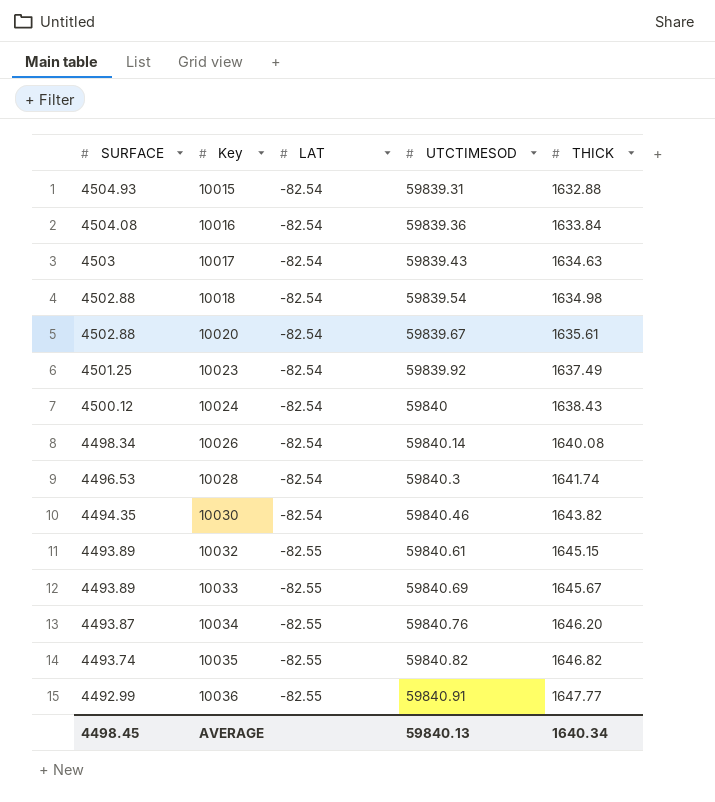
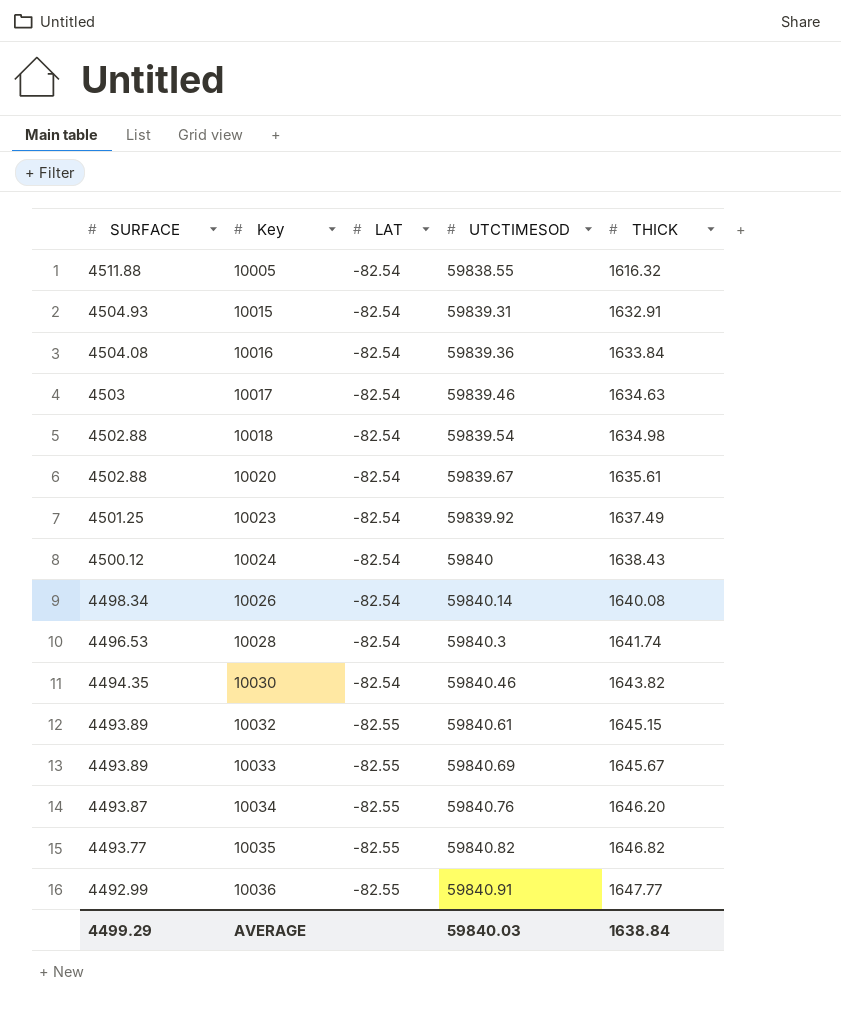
row 10005: none -> 4511.88 | -82.54 | 59838.55 | 1616.32
10015 | THICK: 1632.88 -> 1632.91
10017 | UTCTIMESOD: 59839.43 -> 59839.46
10035 | SURFACE: 4493.74 -> 4493.77
AVERAGE | SURFACE: 4498.45 -> 4499.29
AVERAGE | UTCTIMESOD: 59840.13 -> 59840.03
AVERAGE | THICK: 1640.34 -> 1638.84

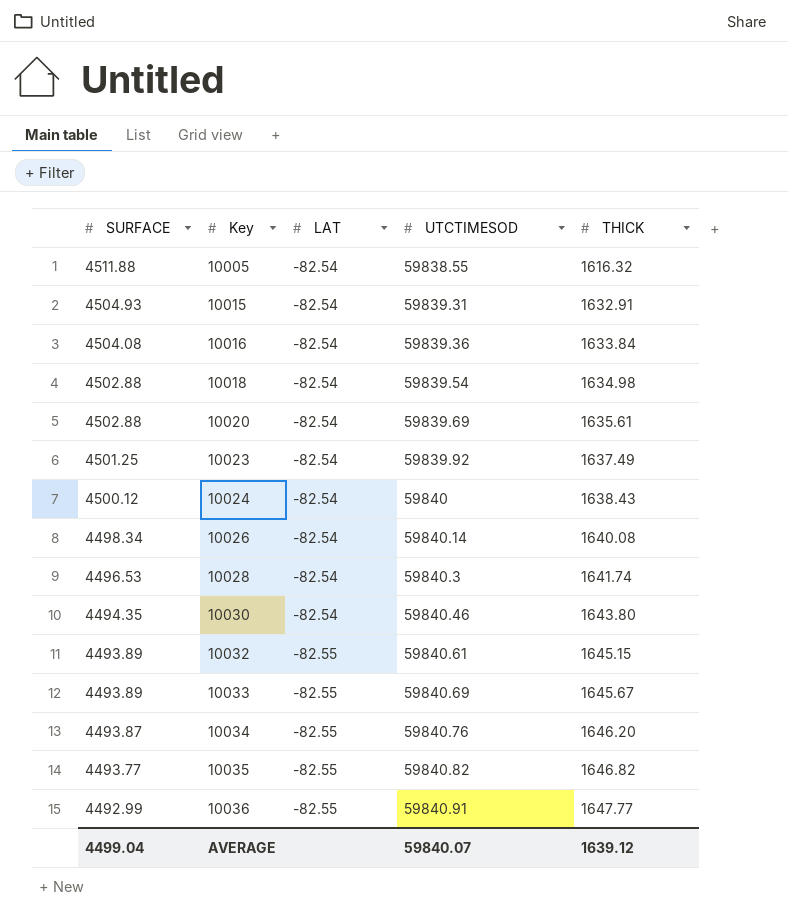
row 10017: 4503 | -82.54 | 59839.46 | 1634.63 -> none
10020 | UTCTIMESOD: 59839.67 -> 59839.69
10030 | THICK: 1643.82 -> 1643.80
AVERAGE | SURFACE: 4499.29 -> 4499.04
AVERAGE | UTCTIMESOD: 59840.03 -> 59840.07
AVERAGE | THICK: 1638.84 -> 1639.12

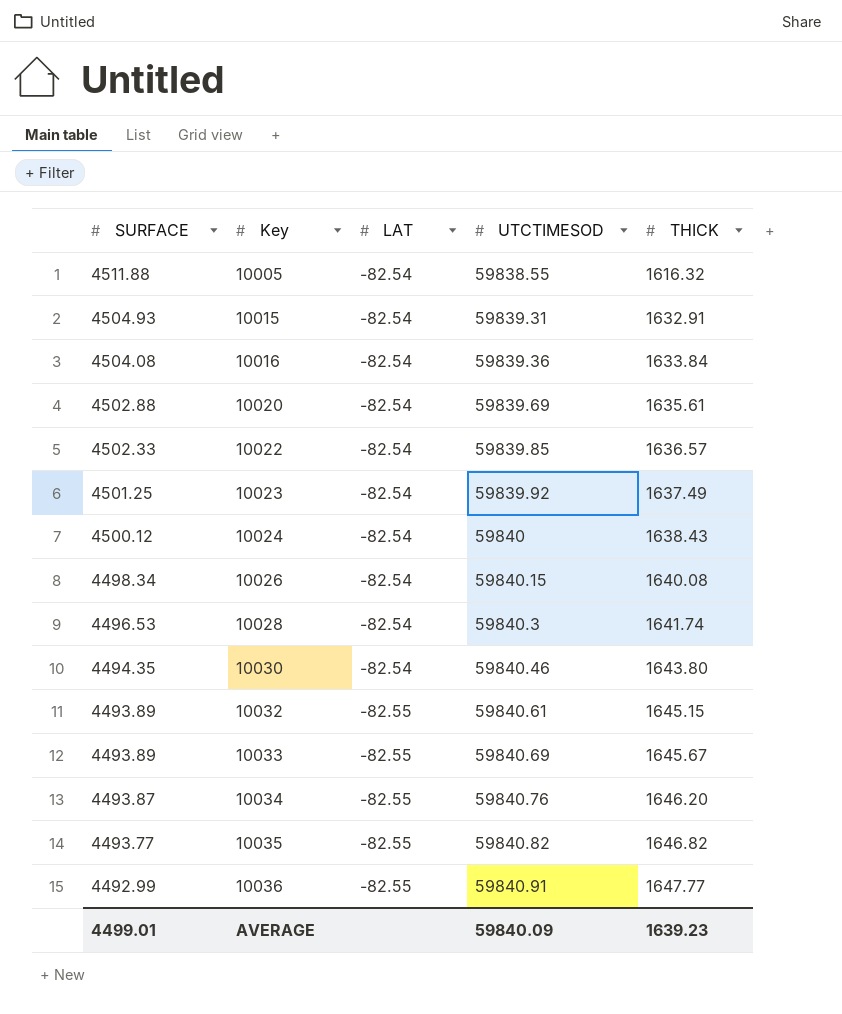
row 10018: 4502.88 | -82.54 | 59839.54 | 1634.98 -> none
row 10022: none -> 4502.33 | -82.54 | 59839.85 | 1636.57
10026 | UTCTIMESOD: 59840.14 -> 59840.15
AVERAGE | SURFACE: 4499.04 -> 4499.01
AVERAGE | UTCTIMESOD: 59840.07 -> 59840.09
AVERAGE | THICK: 1639.12 -> 1639.23

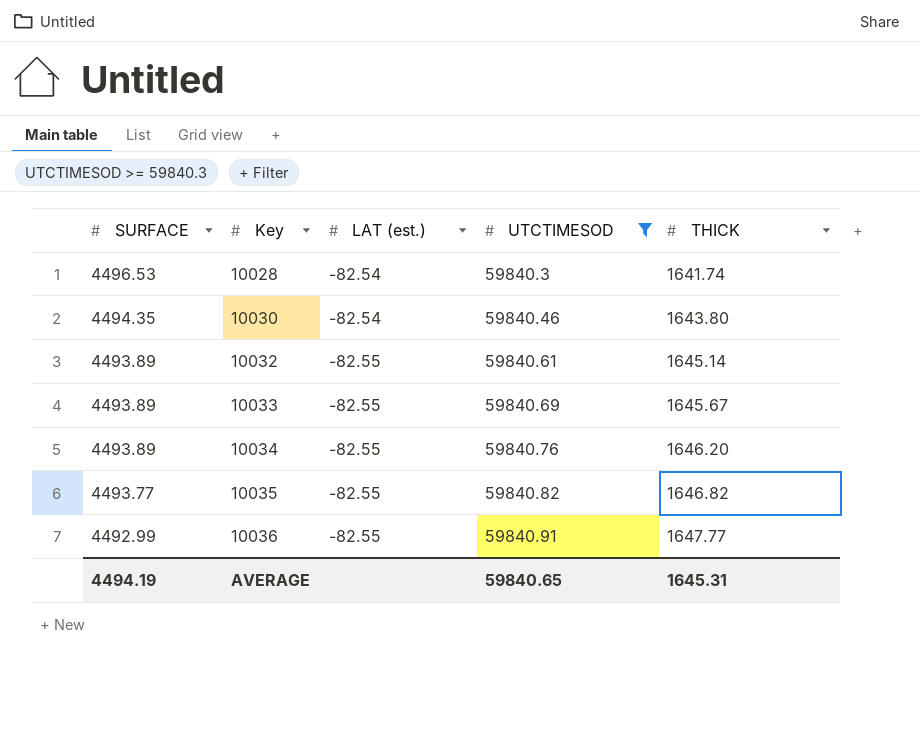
filter: none -> UTCTIMESOD >= 59840.3
column name: LAT -> LAT (est.)
10032 | THICK: 1645.15 -> 1645.14
10034 | SURFACE: 4493.87 -> 4493.89
AVERAGE | SURFACE: 4499.01 -> 4494.19
AVERAGE | UTCTIMESOD: 59840.09 -> 59840.65
AVERAGE | THICK: 1639.23 -> 1645.31

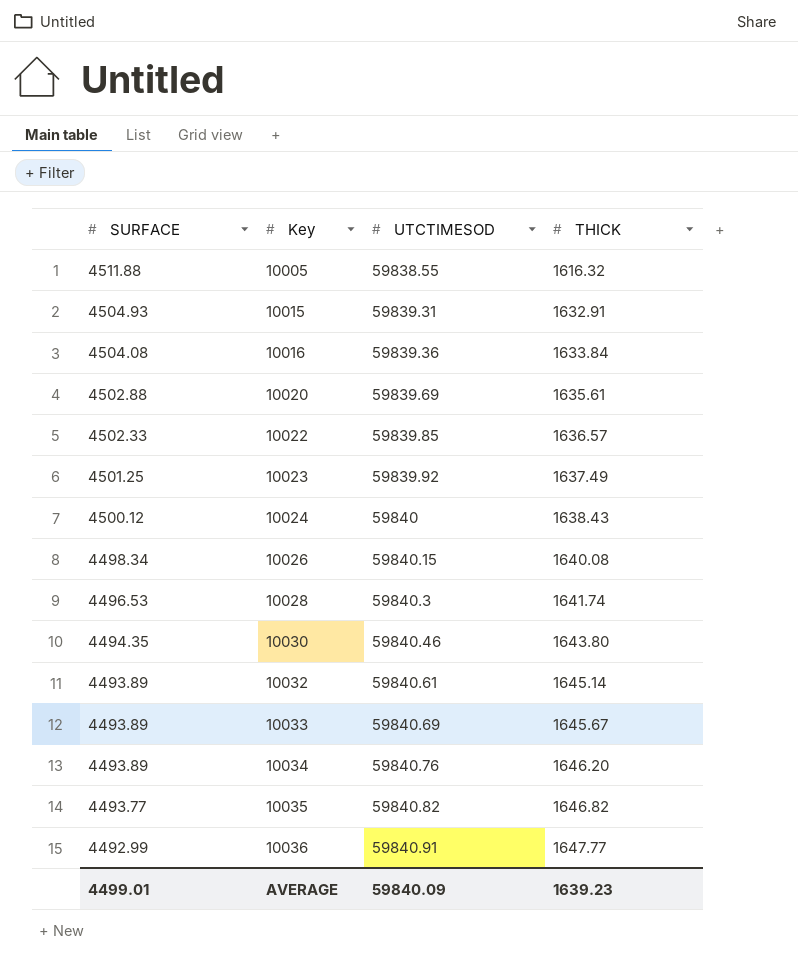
filter: UTCTIMESOD >= 59840.3 -> none
column LAT (est.) | position: 3 -> none
AVERAGE | SURFACE: 4494.19 -> 4499.01
AVERAGE | UTCTIMESOD: 59840.65 -> 59840.09
AVERAGE | THICK: 1645.31 -> 1639.23

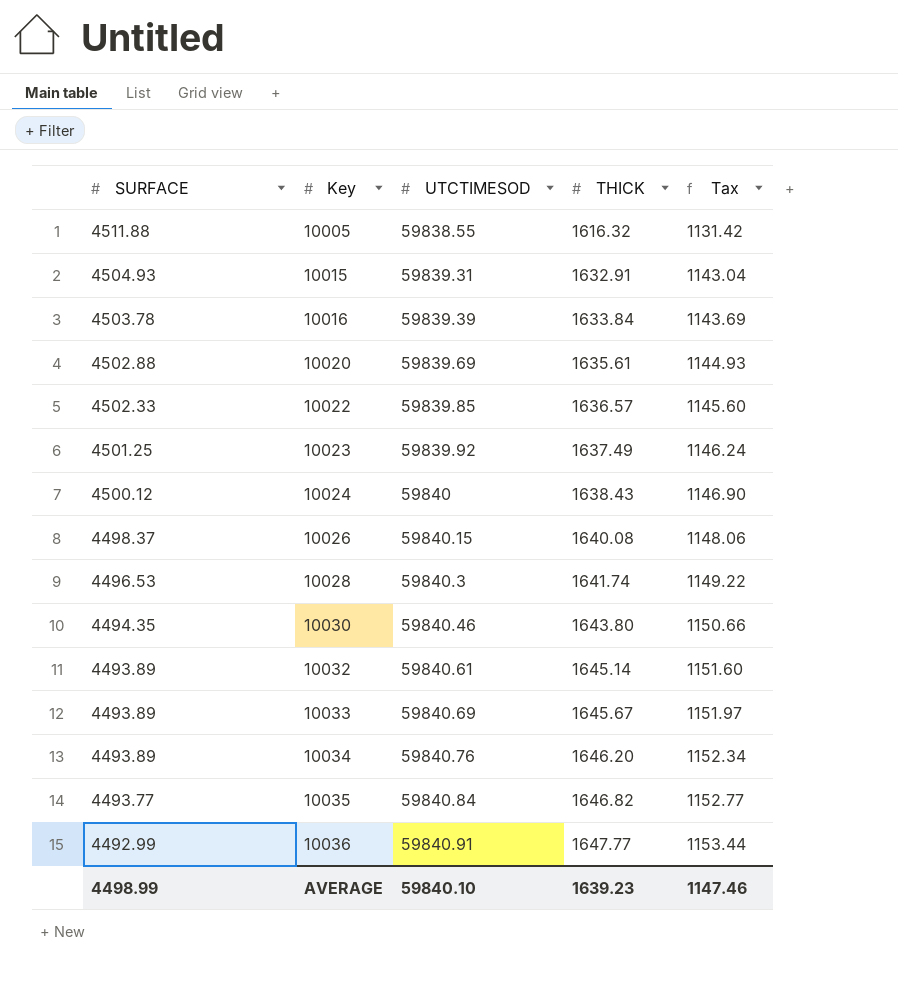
column Tax | formula: none -> [THICK] * 0.7
10016 | SURFACE: 4504.08 -> 4503.78
10016 | UTCTIMESOD: 59839.36 -> 59839.39
10026 | SURFACE: 4498.34 -> 4498.37
10035 | UTCTIMESOD: 59840.82 -> 59840.84
AVERAGE | SURFACE: 4499.01 -> 4498.99
AVERAGE | UTCTIMESOD: 59840.09 -> 59840.10

